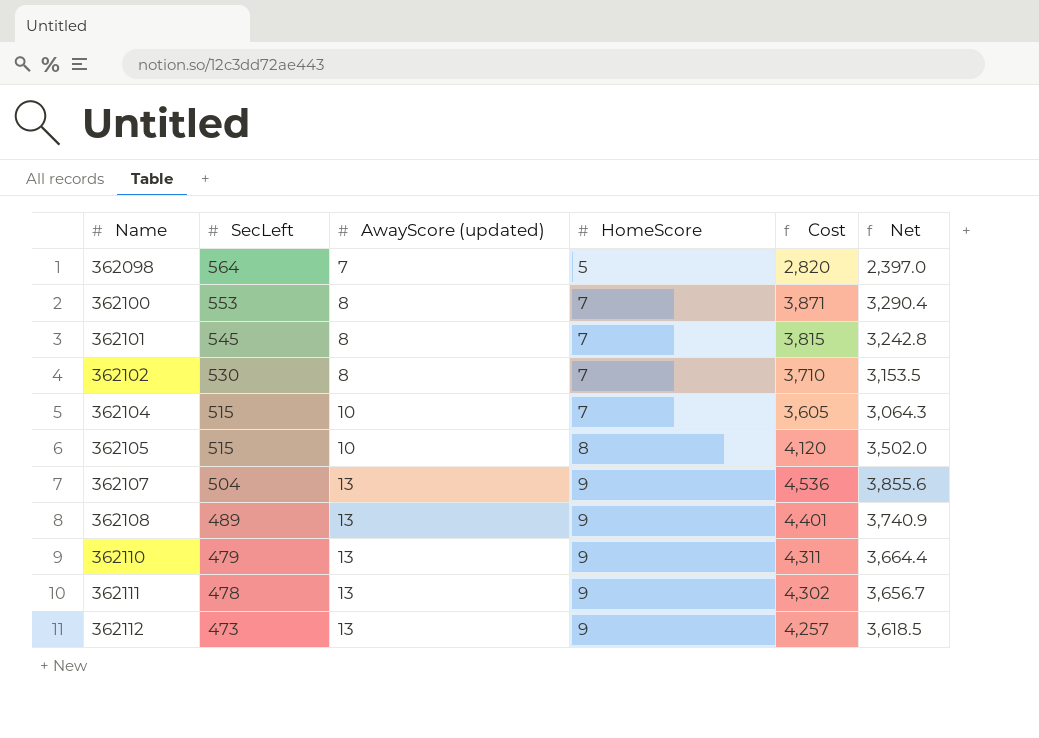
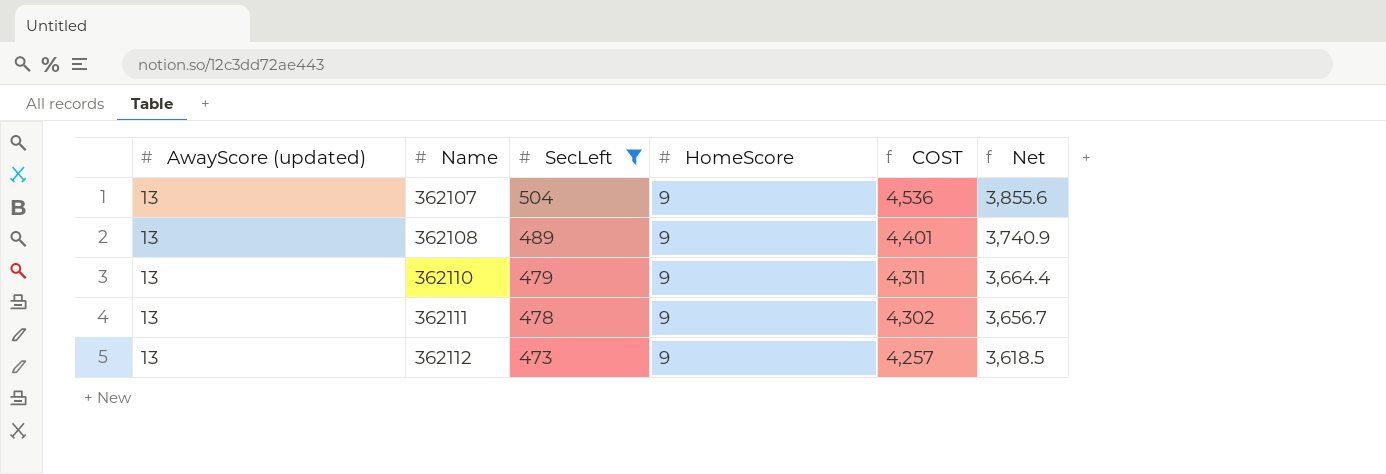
filter: none -> SecLeft <= 504
column AwayScore (updated) | position: 3 -> 1
column name: Cost -> COST

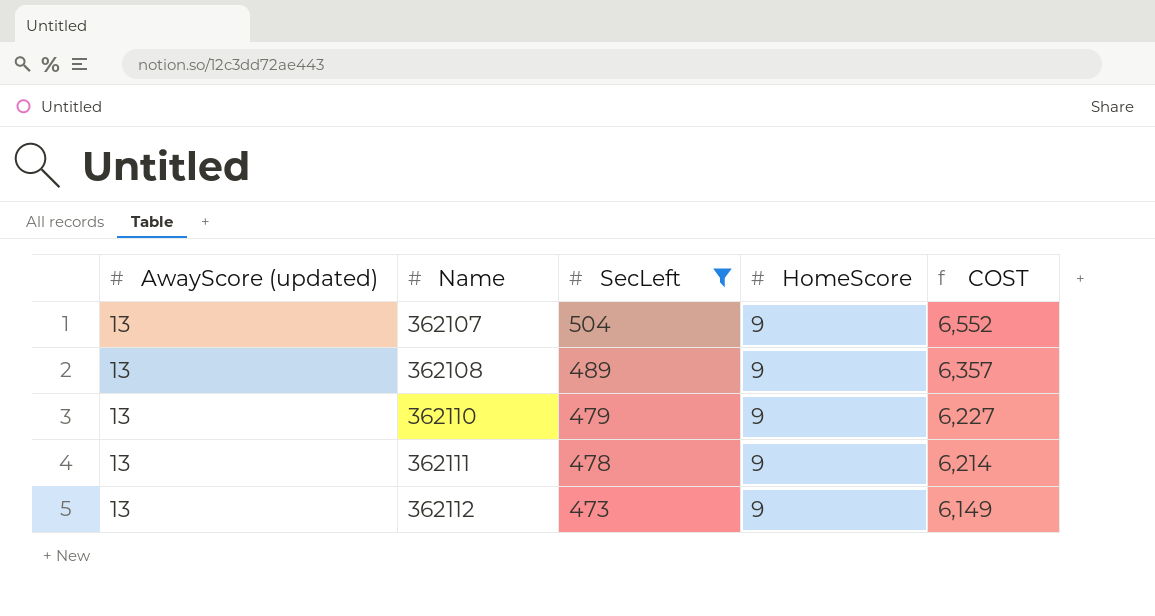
column Net | formula: [COST] * 0.85 -> none
column COST | formula: [SecLeft] * [HomeScore] -> [AwayScore (updated)] * [SecLeft]

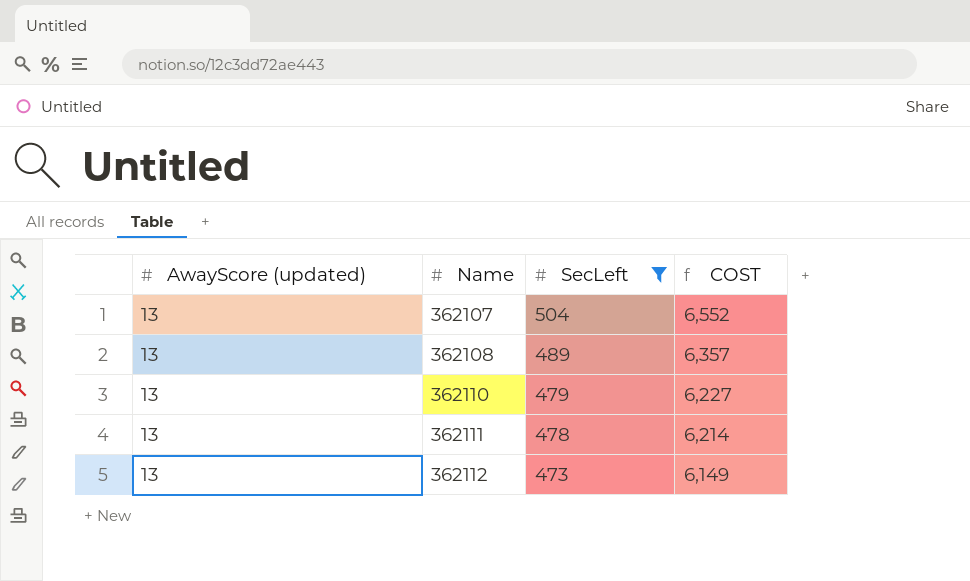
column HomeScore | position: 4 -> none

